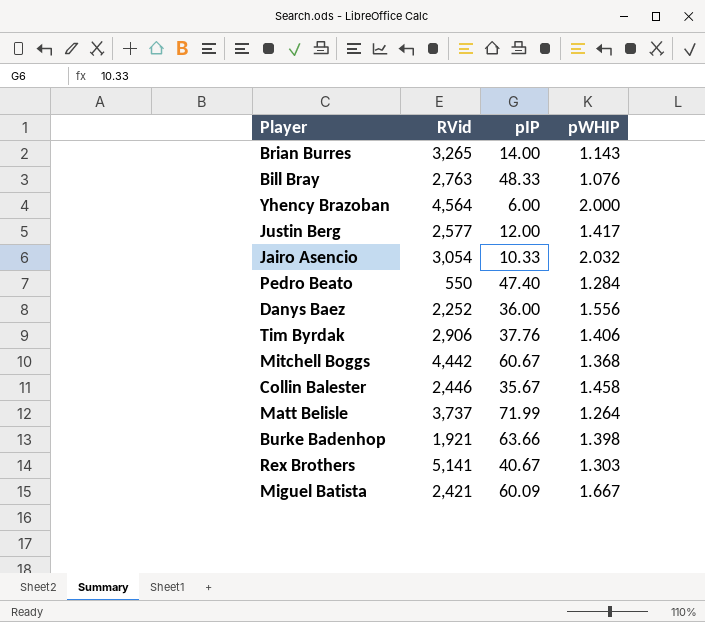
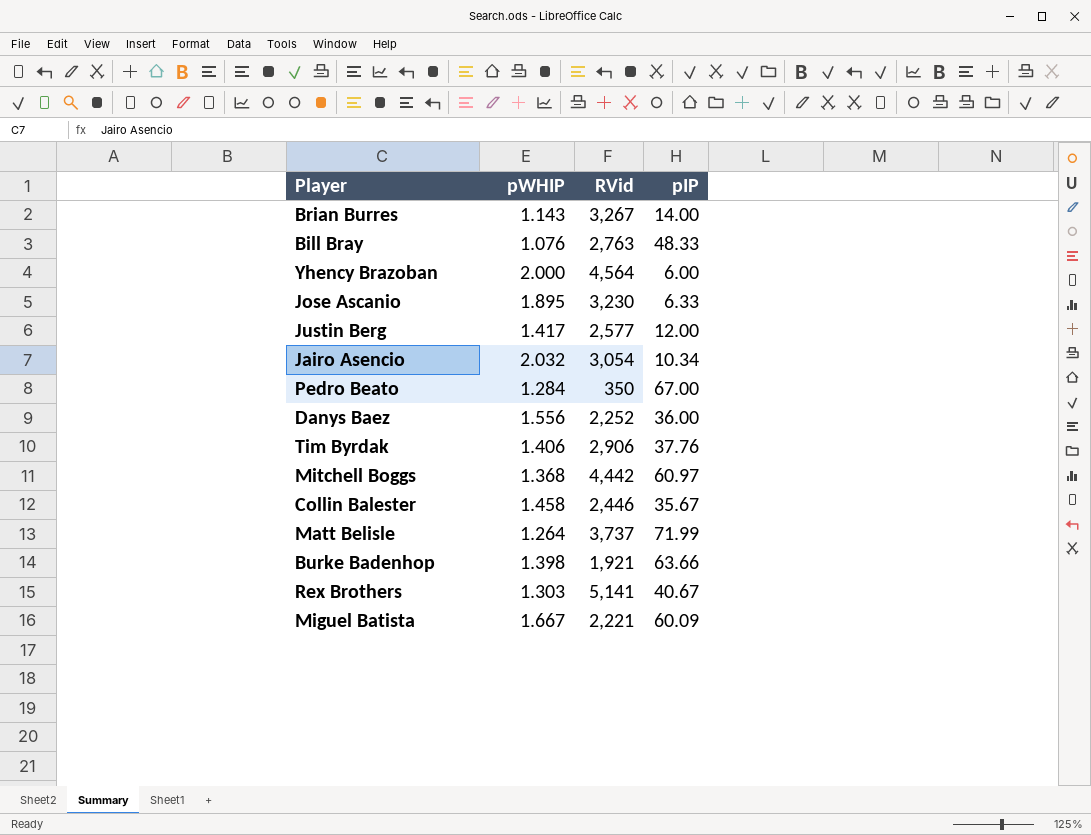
column pWHIP | position: 4 -> 2
Brian Burres | RVid: 3,265 -> 3,267
row Jose Ascanio: none -> 1.895 | 3,230 | 6.33
Jairo Asencio | pIP: 10.33 -> 10.34
Pedro Beato | RVid: 550 -> 350
Pedro Beato | pIP: 47.40 -> 67.00
Mitchell Boggs | pIP: 60.67 -> 60.97
Miguel Batista | RVid: 2,421 -> 2,221

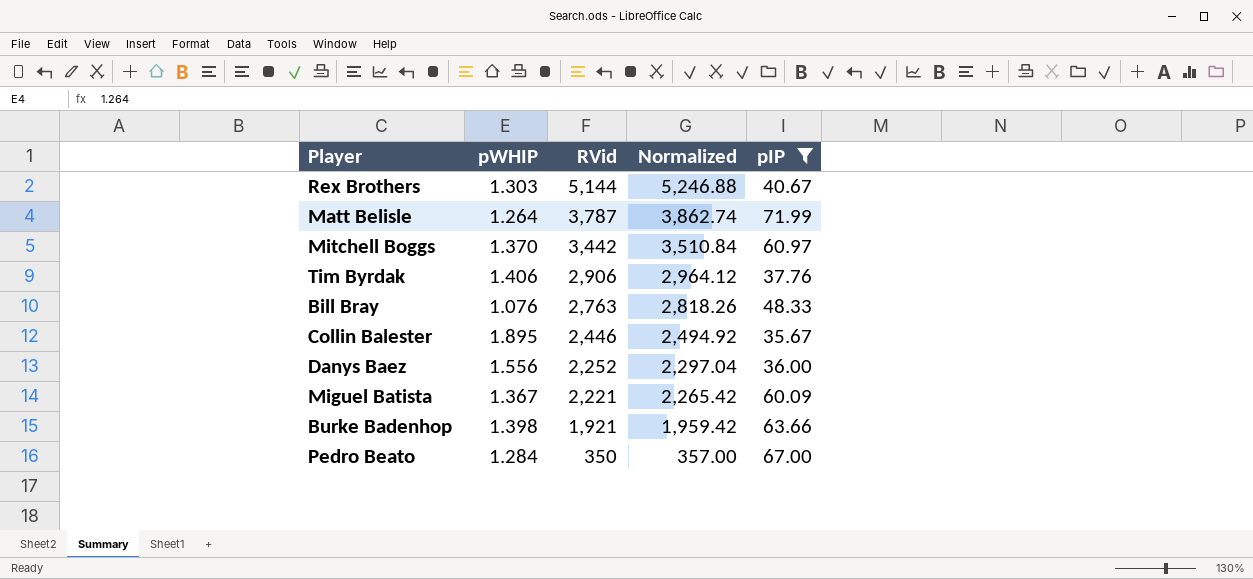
filter: none -> pIP >= 35.67
row order: none -> RVid descending
column Normalized | formula: none -> [RVid] * 1.02
Rex Brothers | RVid: 5,141 -> 5,144
Matt Belisle | RVid: 3,737 -> 3,787
Mitchell Boggs | pWHIP: 1.368 -> 1.370
Mitchell Boggs | RVid: 4,442 -> 3,442
Collin Balester | pWHIP: 1.458 -> 1.895
Miguel Batista | pWHIP: 1.667 -> 1.367

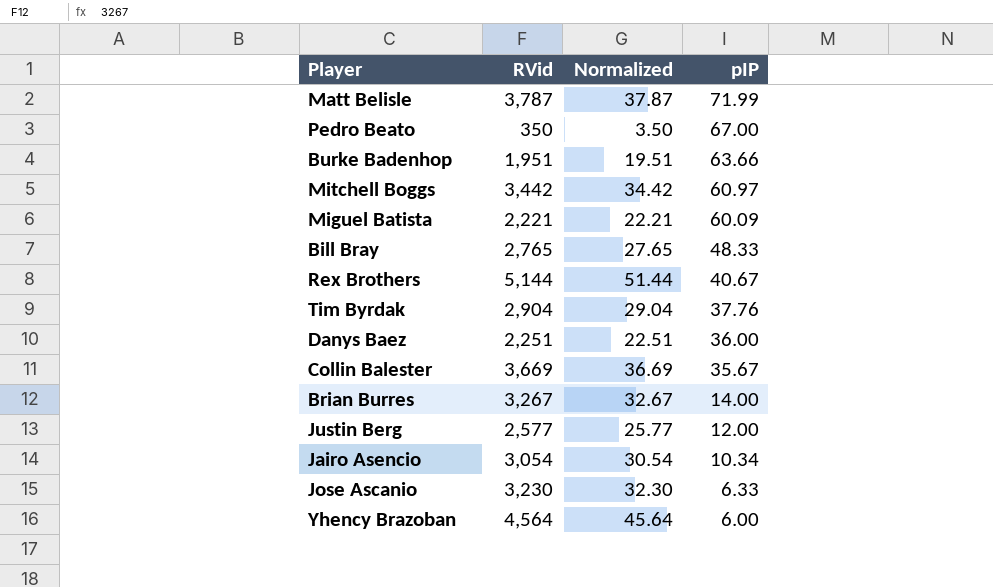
filter: pIP >= 35.67 -> none
row order: RVid descending -> pIP descending
column pWHIP | position: 2 -> none
column Normalized | formula: [RVid] * 1.02 -> [RVid] * 0.01
Burke Badenhop | RVid: 1,921 -> 1,951
Bill Bray | RVid: 2,763 -> 2,765
Tim Byrdak | RVid: 2,906 -> 2,904
Danys Baez | RVid: 2,252 -> 2,251
Collin Balester | RVid: 2,446 -> 3,669

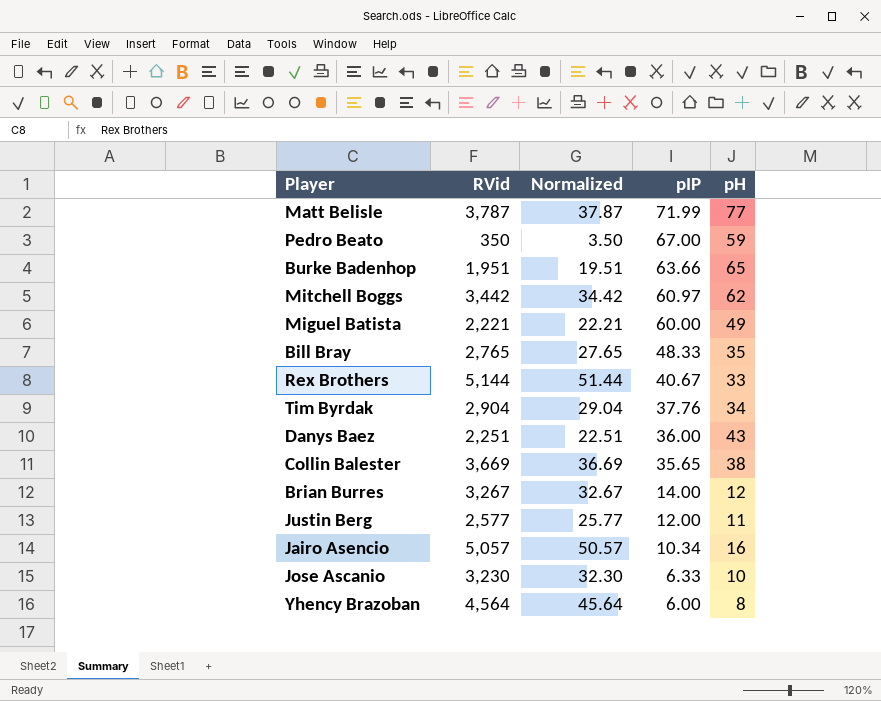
column pH | position: none -> 5
Miguel Batista | pIP: 60.09 -> 60.00
Collin Balester | pIP: 35.67 -> 35.65
Jairo Asencio | RVid: 3,054 -> 5,057
Jairo Asencio | Normalized: 30.54 -> 50.57

